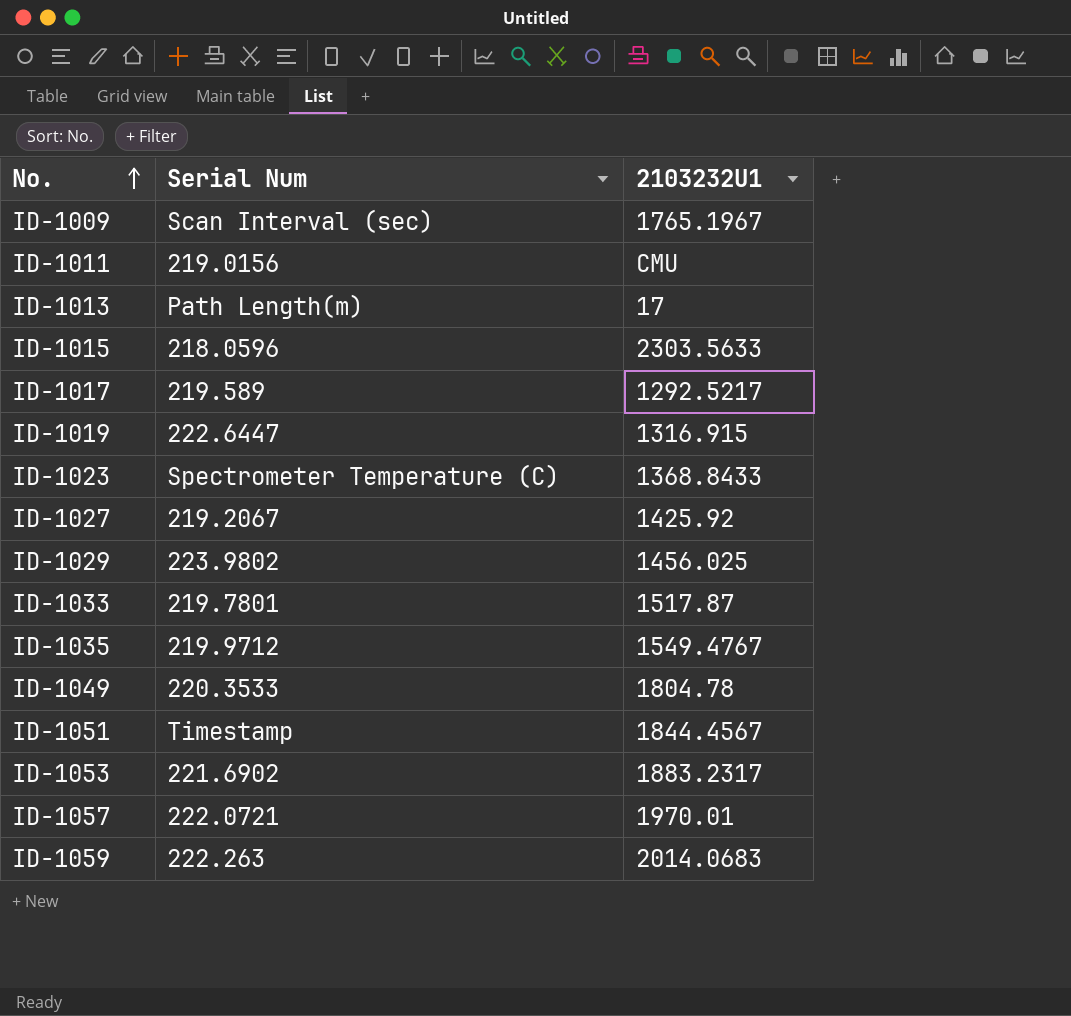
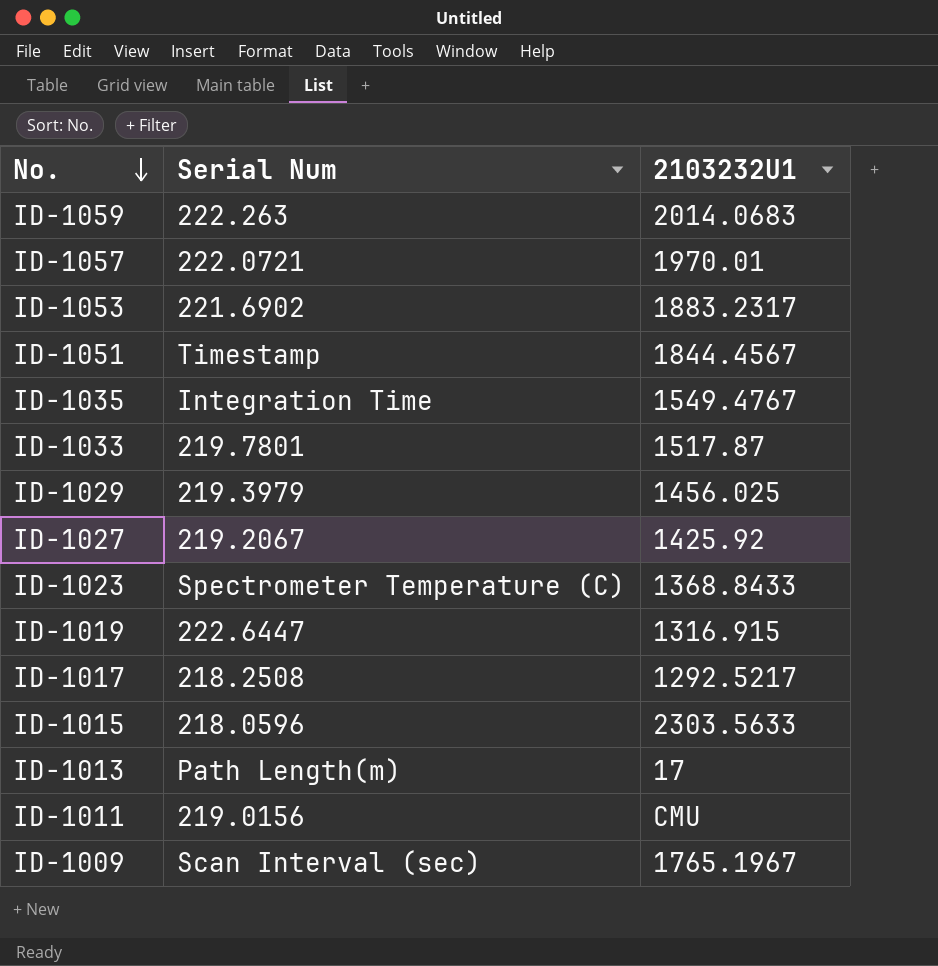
row order: No. ascending -> No. descending
row ID-1049: 220.3533 | 1804.78 -> none
ID-1035 | Serial Num: 219.9712 -> Integration Time
ID-1029 | Serial Num: 223.9802 -> 219.3979
ID-1017 | Serial Num: 219.589 -> 218.2508

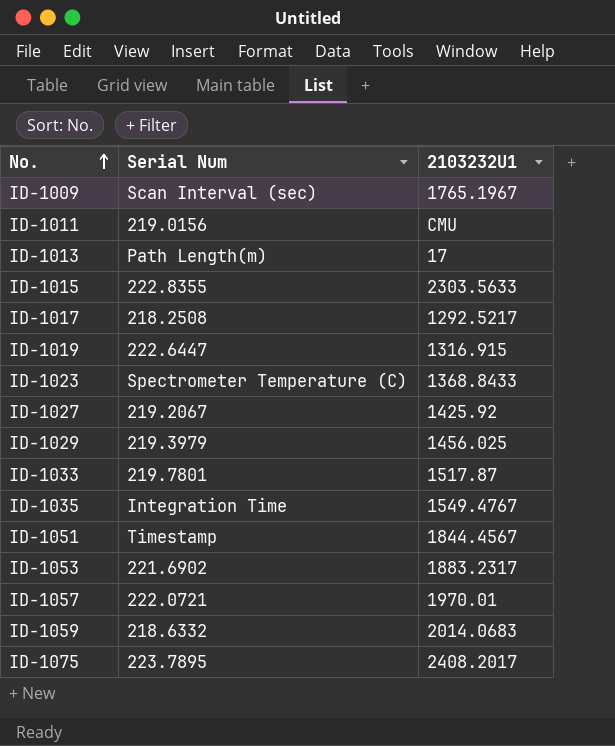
row order: No. descending -> No. ascending
ID-1015 | Serial Num: 218.0596 -> 222.8355
ID-1059 | Serial Num: 222.263 -> 218.6332
row ID-1075: none -> 223.7895 | 2408.2017

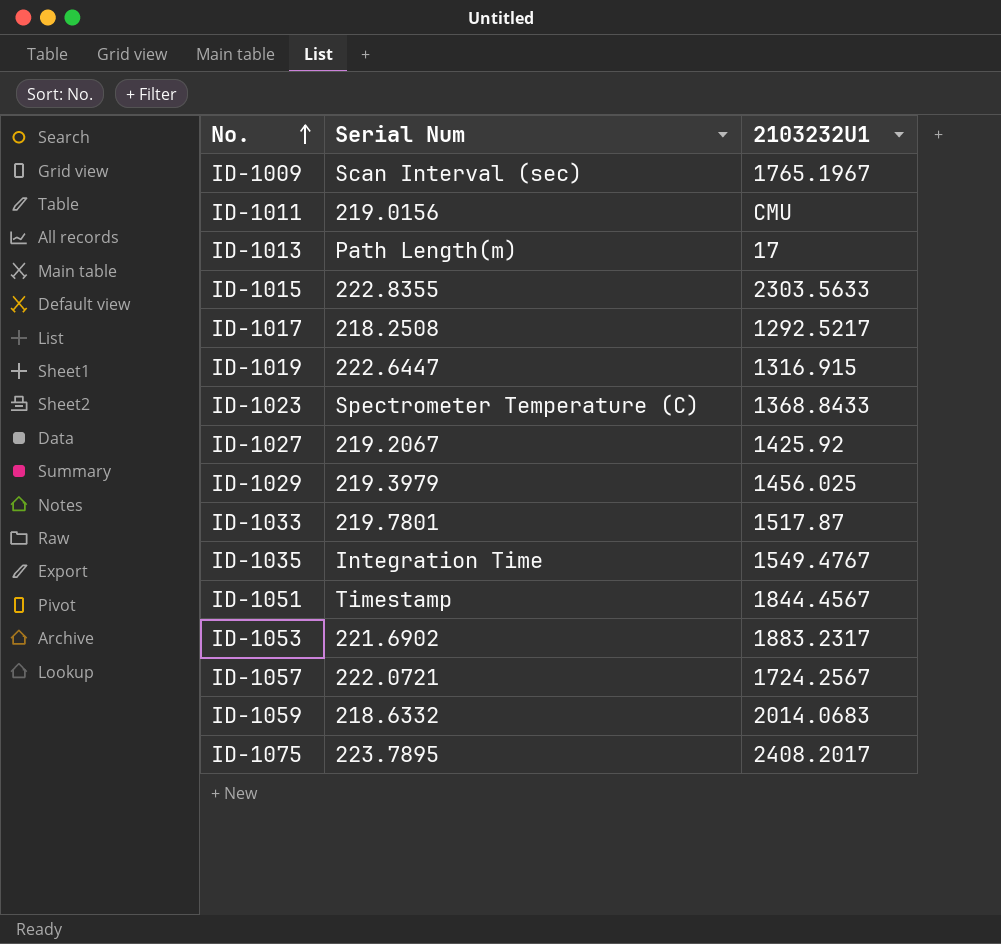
ID-1057 | 2103232U1: 1970.01 -> 1724.2567

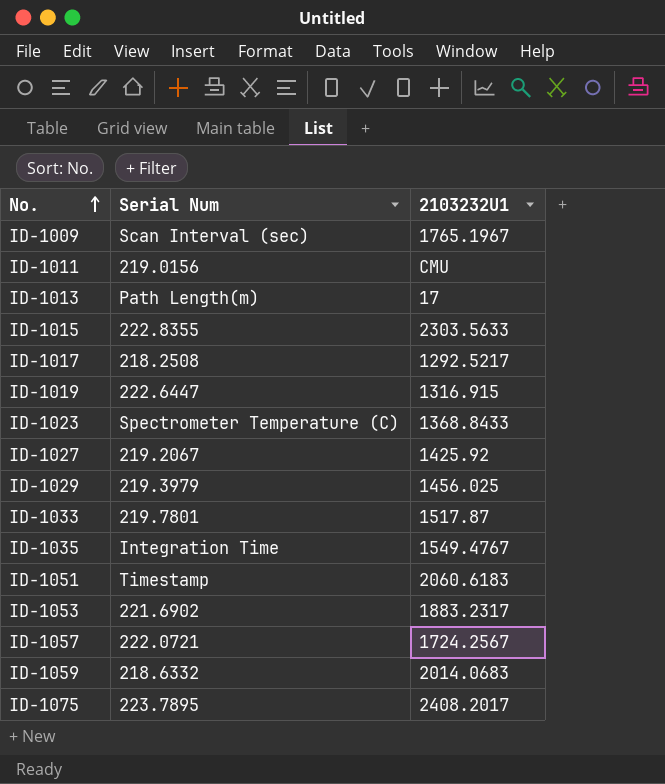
ID-1051 | 2103232U1: 1844.4567 -> 2060.6183

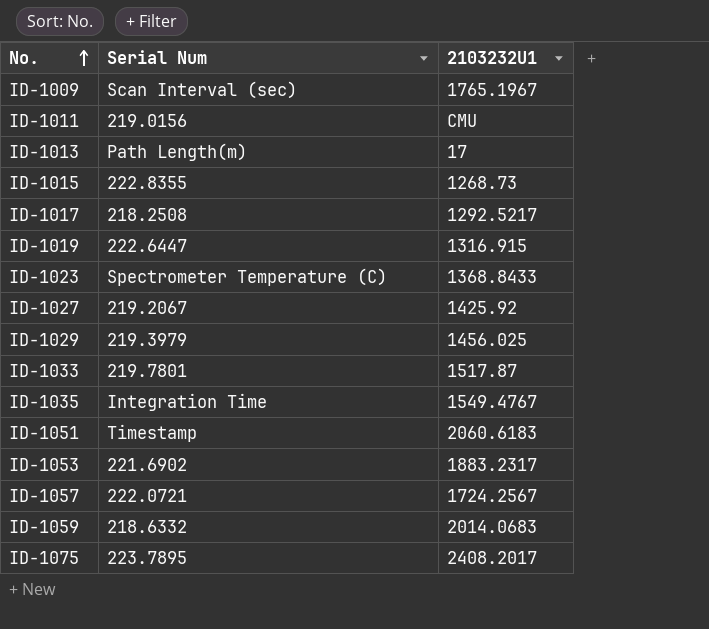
ID-1015 | 2103232U1: 2303.5633 -> 1268.73

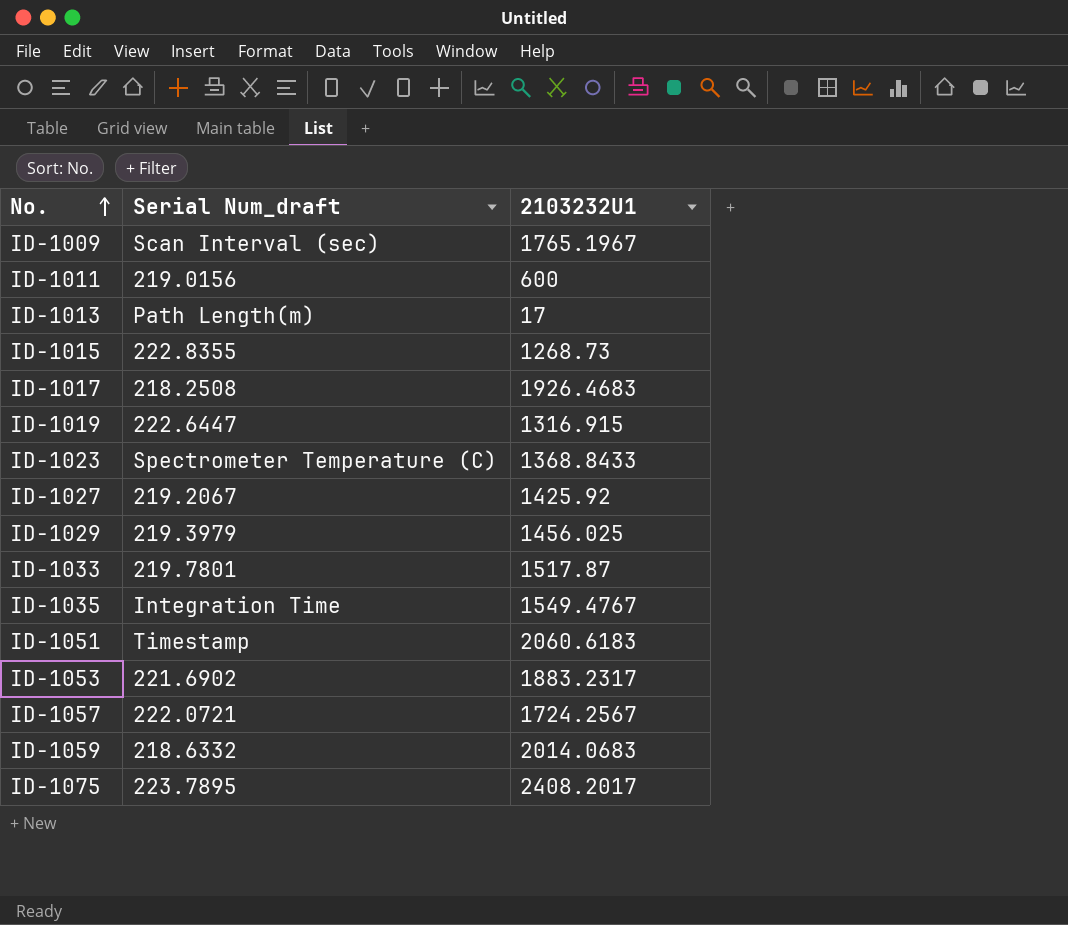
column name: Serial Num -> Serial Num_draft
ID-1011 | 2103232U1: CMU -> 600
ID-1017 | 2103232U1: 1292.5217 -> 1926.4683

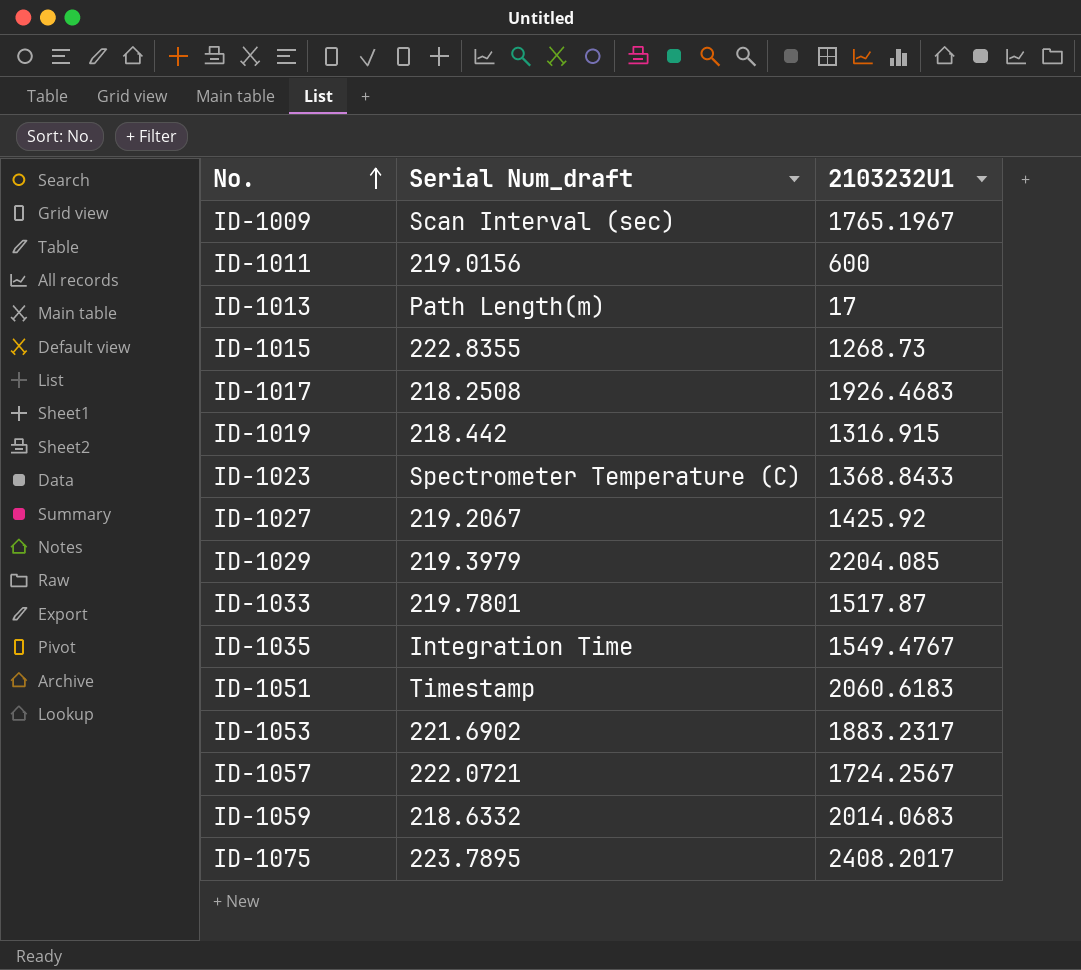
ID-1019 | Serial Num_draft: 222.6447 -> 218.442
ID-1029 | 2103232U1: 1456.025 -> 2204.085

